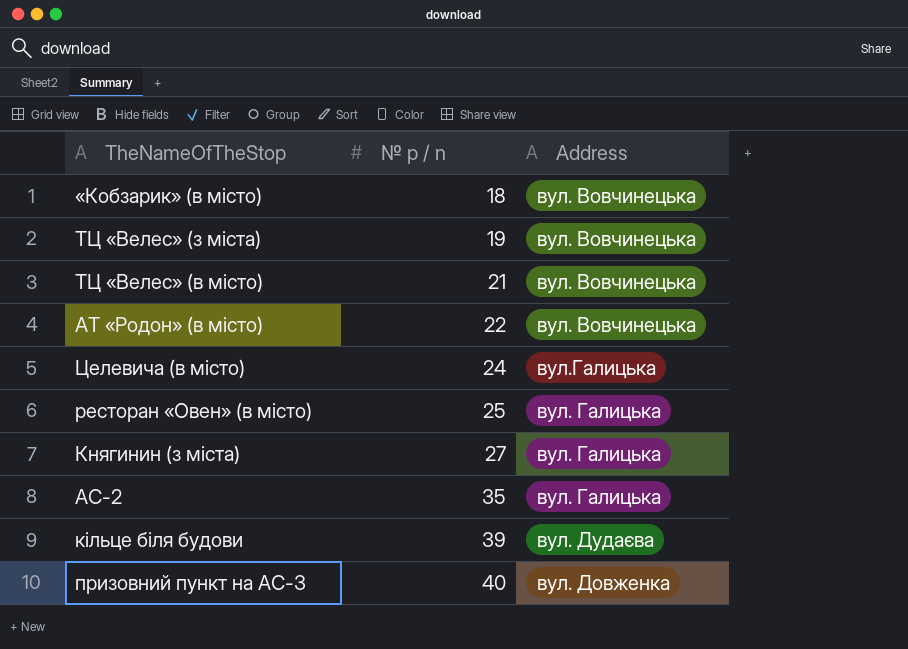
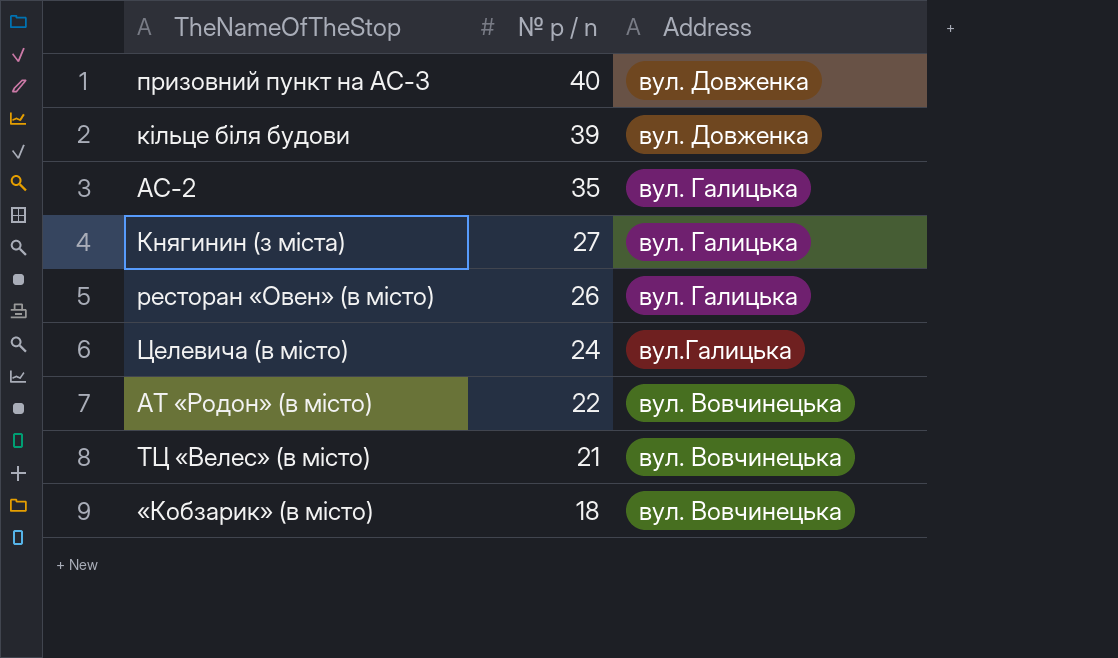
row order: № p / n ascending -> № p / n descending
row ТЦ «Велес» (з міста): 19 | вул. Вовчинецька -> none
кільце біля будови | Address: вул. Дудаєва -> вул. Довженка
ресторан «Овен» (в місто) | № p / n: 25 -> 26

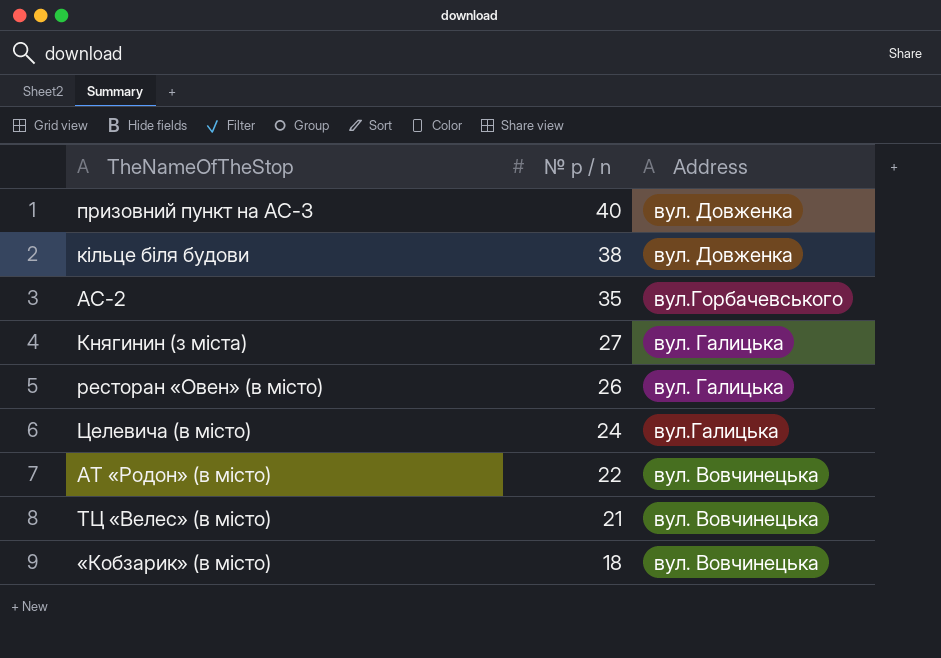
кільце біля будови | № p / n: 39 -> 38
АС-2 | Address: вул. Галицька -> вул.Горбачевського

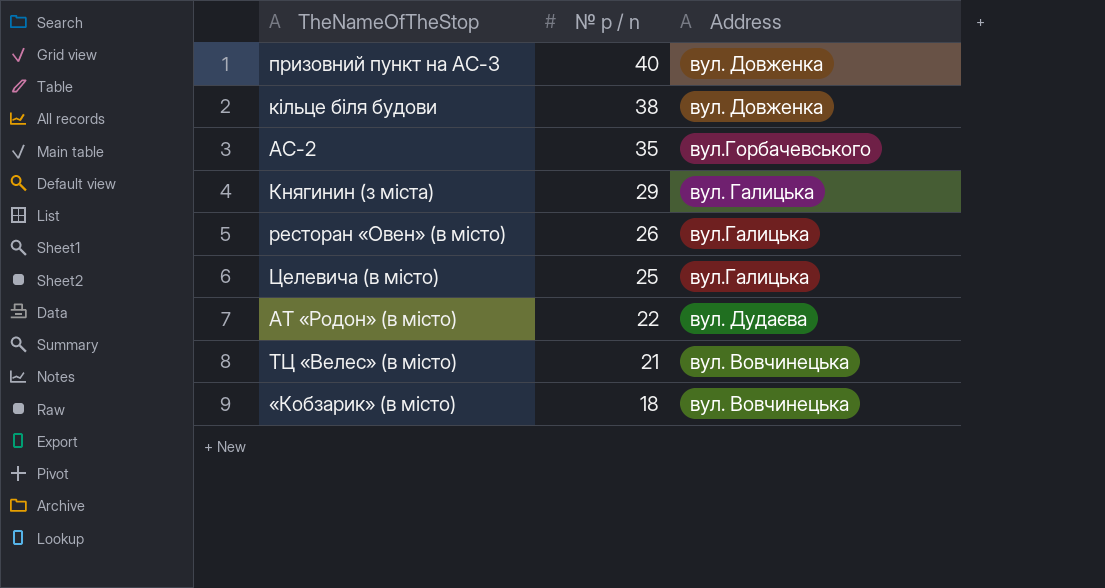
Княгинин (з міста) | № p / n: 27 -> 29
ресторан «Овен» (в місто) | Address: вул. Галицька -> вул.Галицька
Целевича (в місто) | № p / n: 24 -> 25
АТ «Родон» (в місто) | Address: вул. Вовчинецька -> вул. Дудаєва

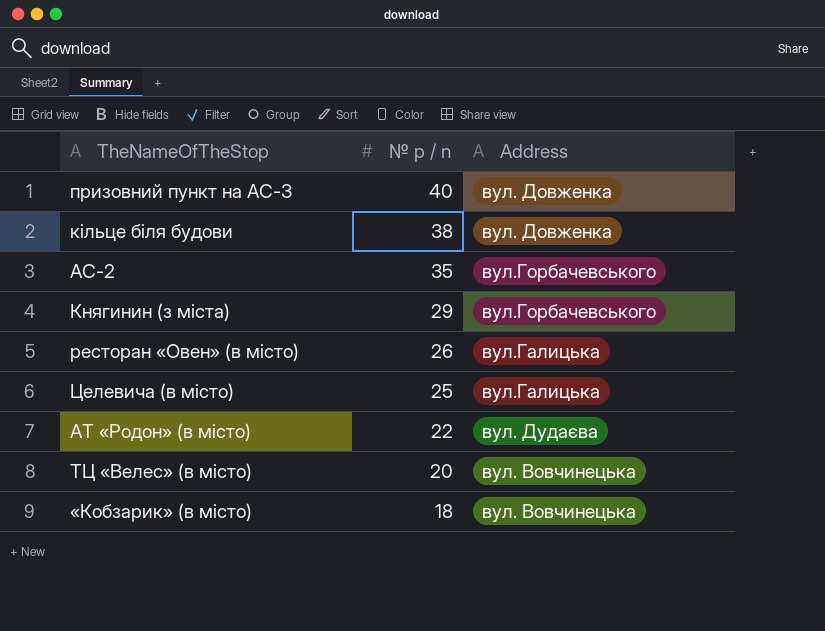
Княгинин (з міста) | Address: вул. Галицька -> вул.Горбачевського
ТЦ «Велес» (в місто) | № p / n: 21 -> 20

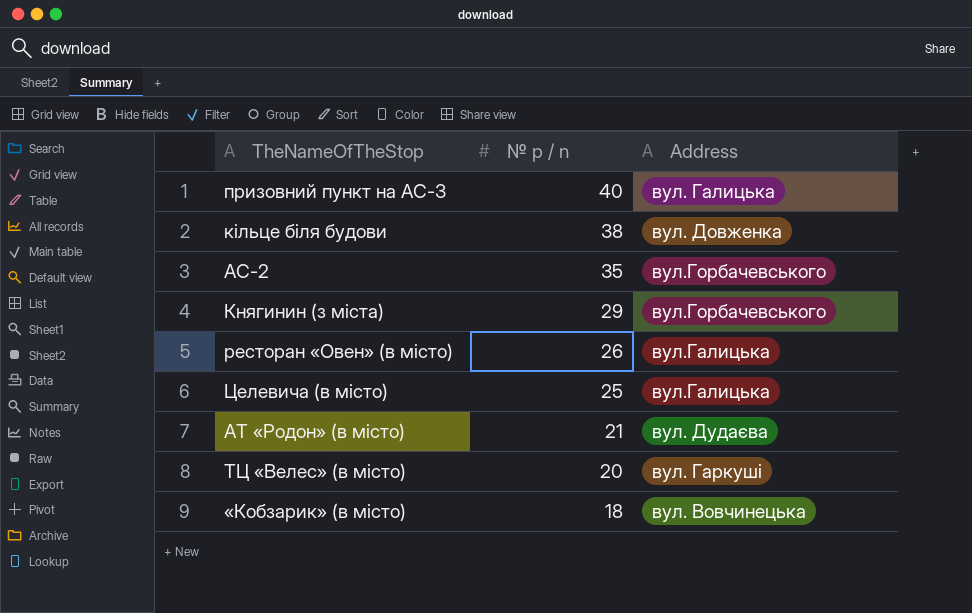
призовний пункт на АС-3 | Address: вул. Довженка -> вул. Галицька
АТ «Родон» (в місто) | № p / n: 22 -> 21
ТЦ «Велес» (в місто) | Address: вул. Вовчинецька -> вул. Гаркуші

